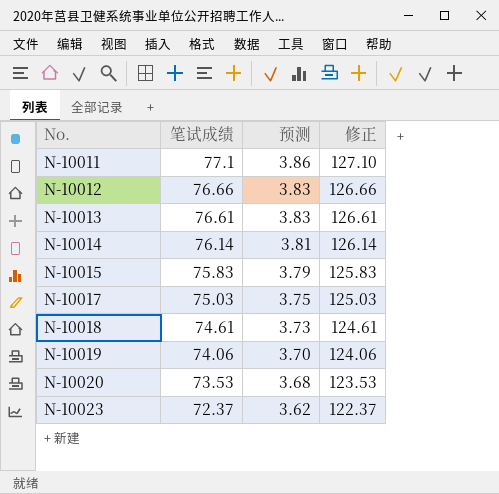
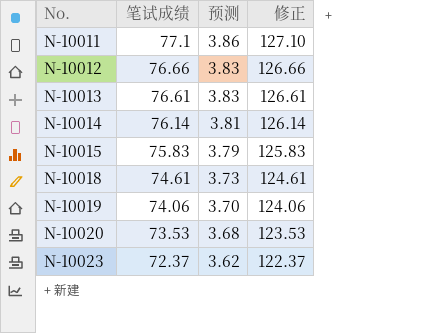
row N-10017: 75.03 | 3.75 | 125.03 -> none

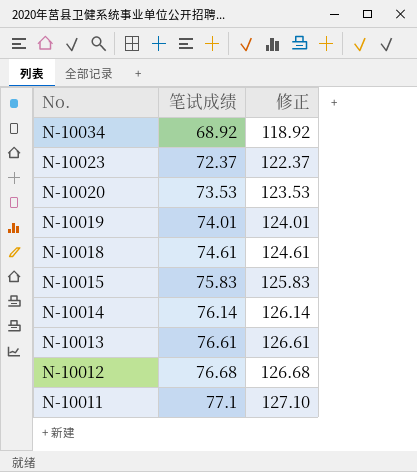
row order: No. ascending -> No. descending
column 预测 | formula: [笔试成绩] * 0.05 -> none
row N-10034: none -> 68.92 | 118.92
N-10019 | 笔试成绩: 74.06 -> 74.01
N-10019 | 修正: 124.06 -> 124.01
N-10012 | 笔试成绩: 76.66 -> 76.68
N-10012 | 修正: 126.66 -> 126.68

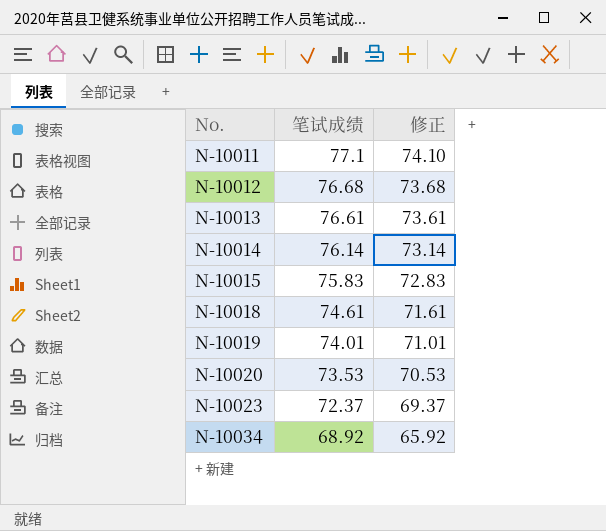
row order: No. descending -> No. ascending
column 修正 | formula: [笔试成绩] + 50 -> [笔试成绩] - 3

